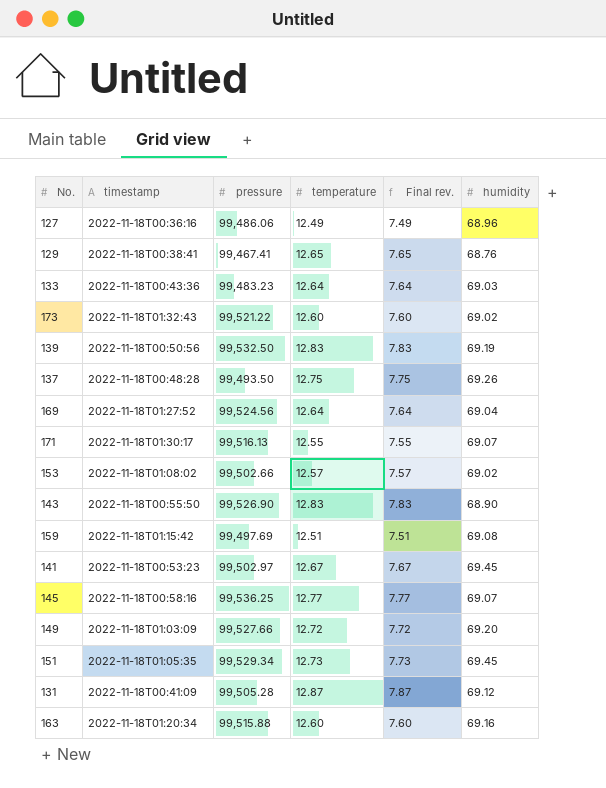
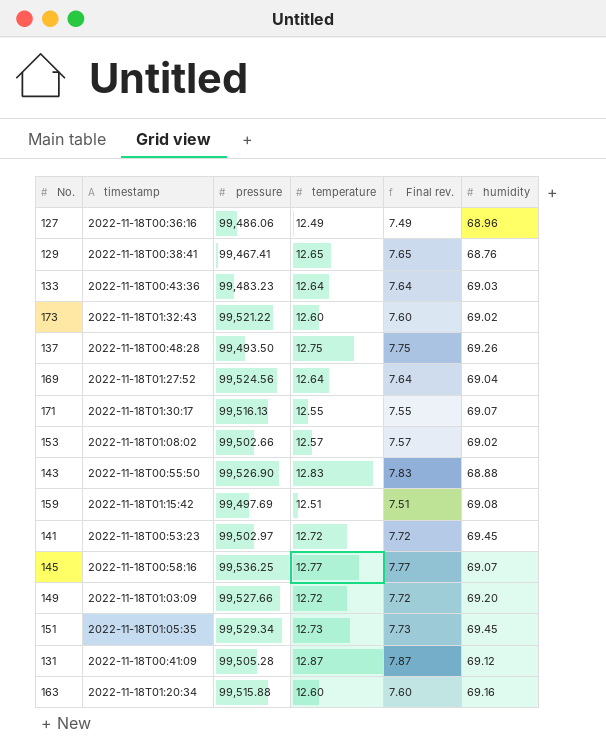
row 139: 2022-11-18T00:50:56 | 99,532.50 | 12.83 | 7.83 | 69.19 -> none
143 | humidity: 68.90 -> 68.88
141 | temperature: 12.67 -> 12.72
141 | Final rev.: 7.67 -> 7.72

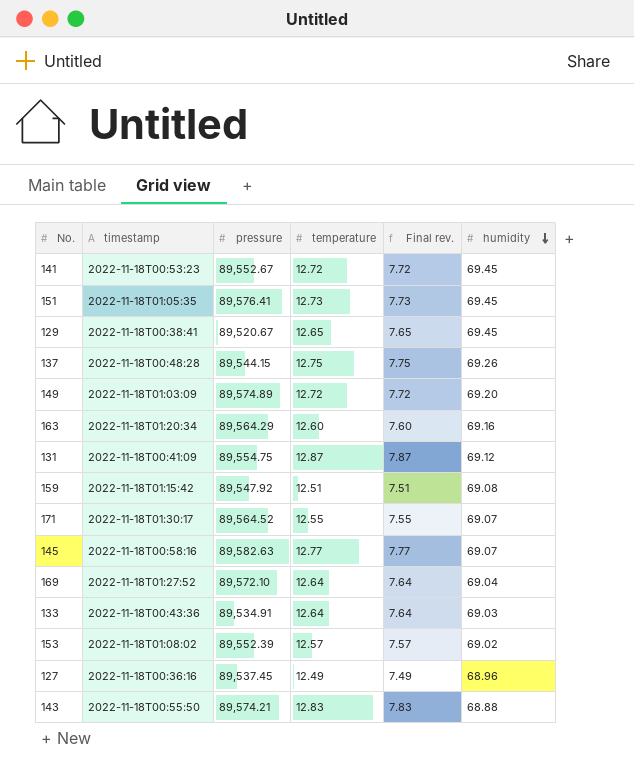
row order: none -> humidity descending
row 173: 2022-11-18T01:32:43 | 99,521.22 | 12.60 | 7.60 | 69.02 -> none
141 | pressure: 99,502.97 -> 89,552.67
151 | pressure: 99,529.34 -> 89,576.41
129 | pressure: 99,467.41 -> 89,520.67
129 | humidity: 68.76 -> 69.45
137 | pressure: 99,493.50 -> 89,544.15
149 | pressure: 99,527.66 -> 89,574.89
163 | pressure: 99,515.88 -> 89,564.29
131 | pressure: 99,505.28 -> 89,554.75
159 | pressure: 99,497.69 -> 89,547.92
171 | pressure: 99,516.13 -> 89,564.52
145 | pressure: 99,536.25 -> 89,582.63
169 | pressure: 99,524.56 -> 89,572.10
133 | pressure: 99,483.23 -> 89,534.91
153 | pressure: 99,502.66 -> 89,552.39
127 | pressure: 99,486.06 -> 89,537.45
143 | pressure: 99,526.90 -> 89,574.21

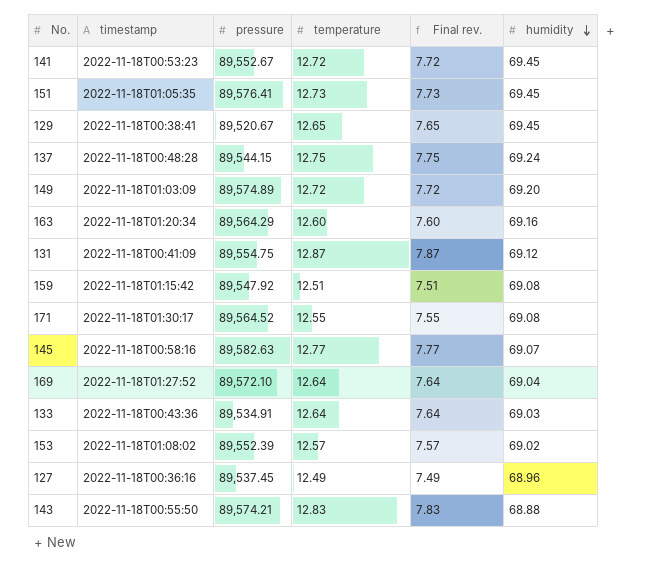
137 | humidity: 69.26 -> 69.24
171 | humidity: 69.07 -> 69.08

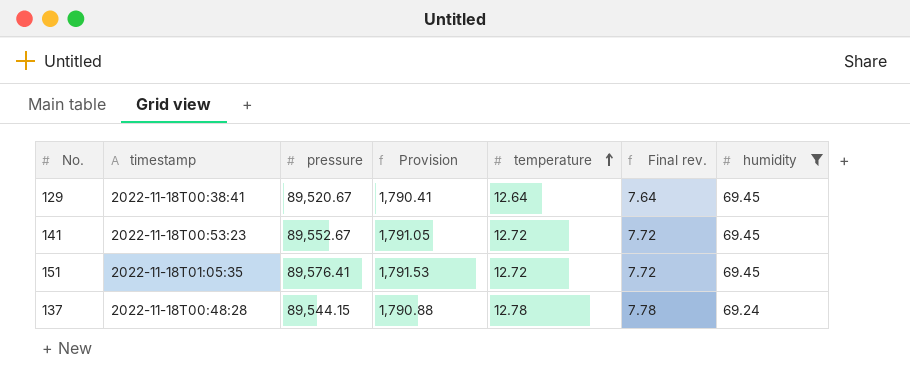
filter: none -> humidity >= 69.24
row order: humidity descending -> temperature ascending
column Provision | formula: none -> [pressure] * 0.02
129 | temperature: 12.65 -> 12.64
129 | Final rev.: 7.65 -> 7.64
151 | temperature: 12.73 -> 12.72
151 | Final rev.: 7.73 -> 7.72
137 | temperature: 12.75 -> 12.78
137 | Final rev.: 7.75 -> 7.78

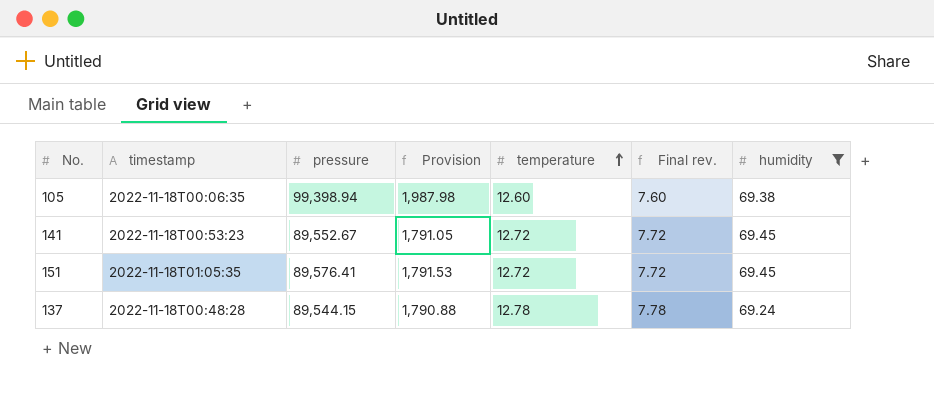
row 129: 2022-11-18T00:38:41 | 89,520.67 | 1,790.41 | 12.64 | 7.64 | 69.45 -> none
row 105: none -> 2022-11-18T00:06:35 | 99,398.94 | 1,987.98 | 12.60 | 7.60 | 69.38

